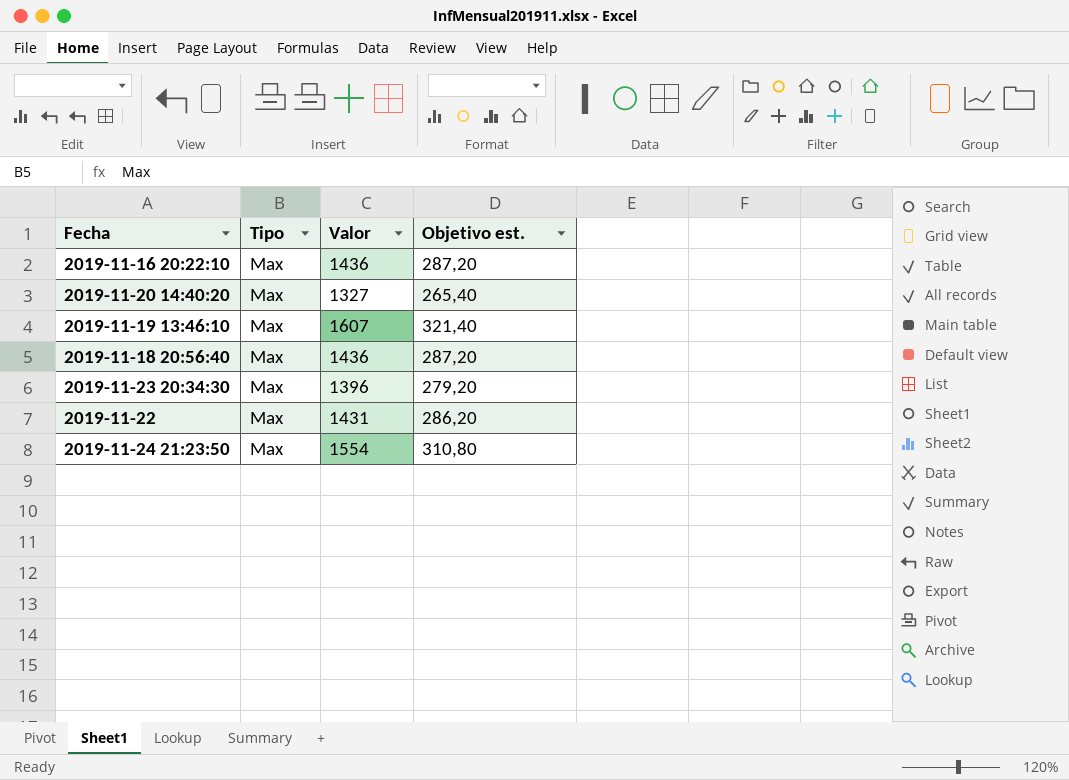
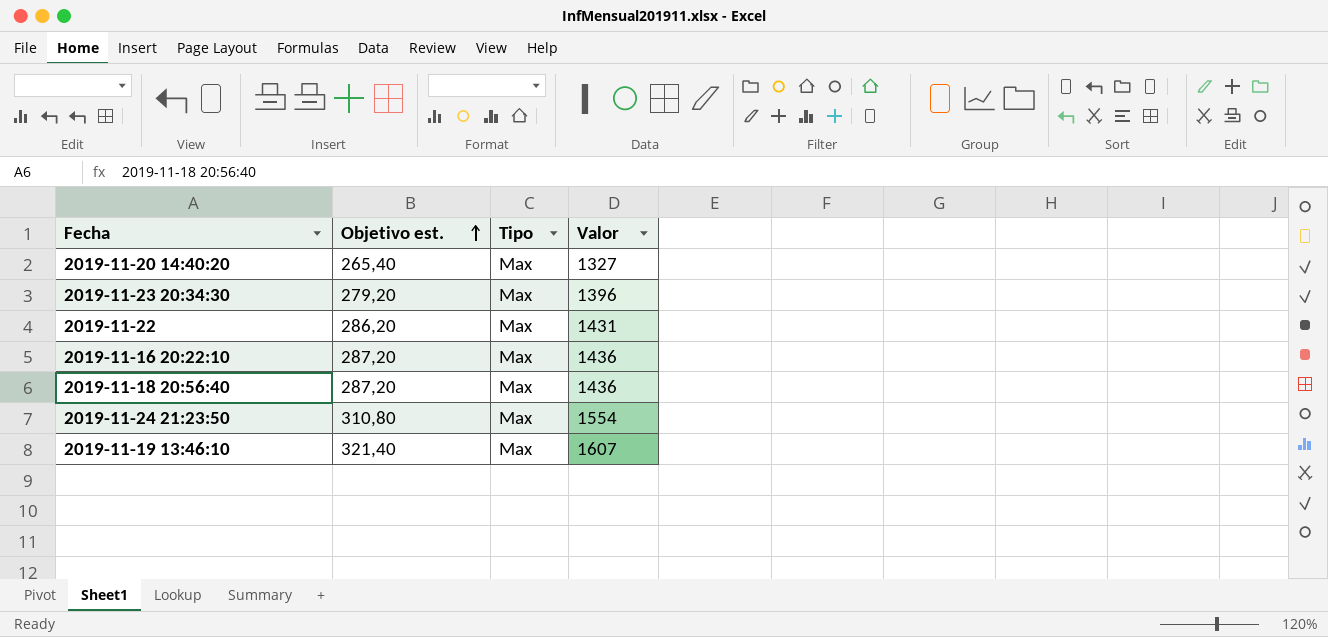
row order: none -> Objetivo est. ascending
column Objetivo est. | position: 4 -> 2

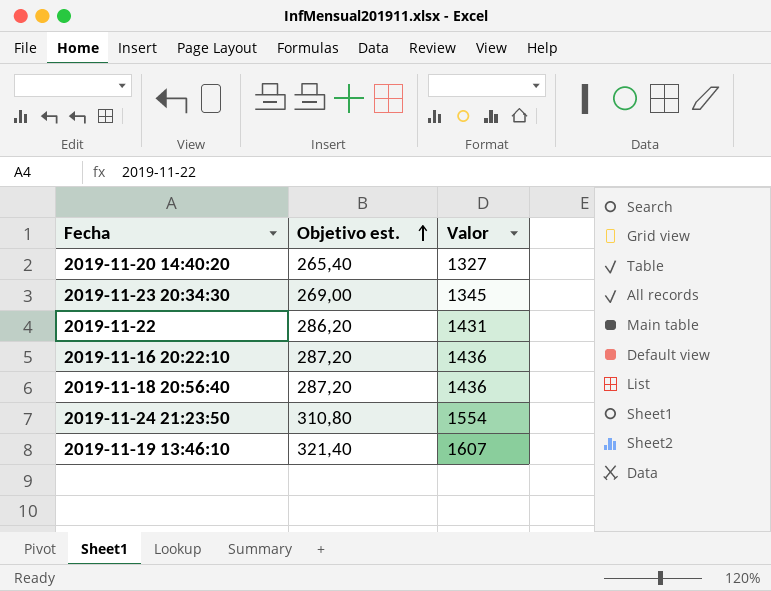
column Tipo | position: 3 -> none
2019-11-23 20:34:30 | Objetivo est.: 279,20 -> 269,00
2019-11-23 20:34:30 | Valor: 1396 -> 1345

